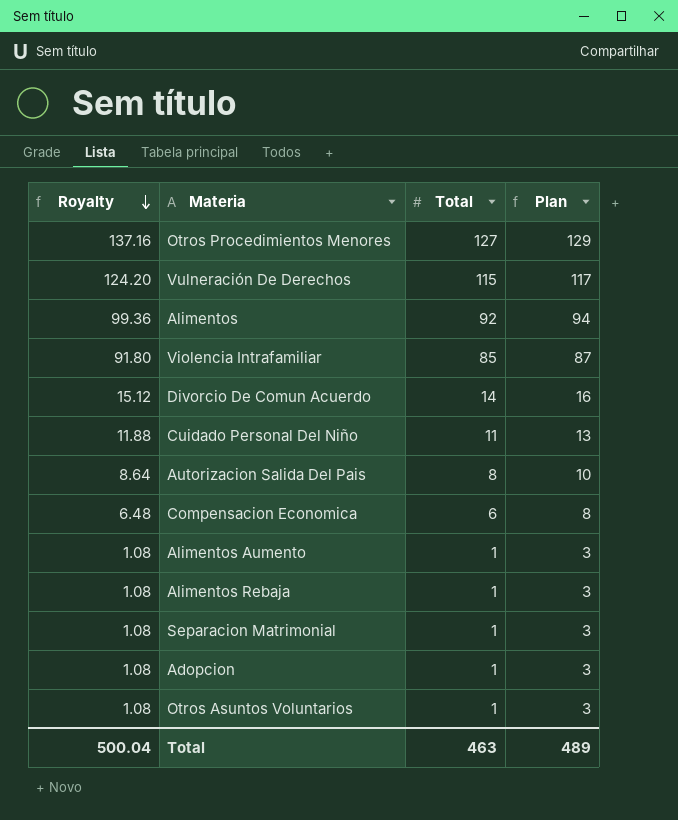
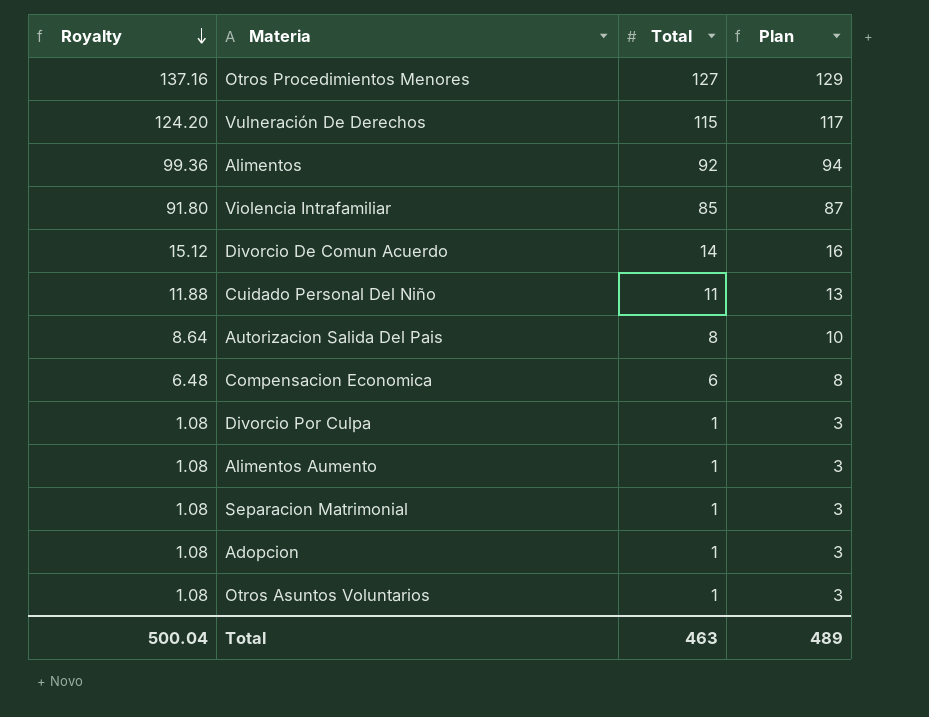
row Alimentos Rebaja: 1.08 | 1 | 3 -> none
row Divorcio Por Culpa: none -> 1.08 | 1 | 3

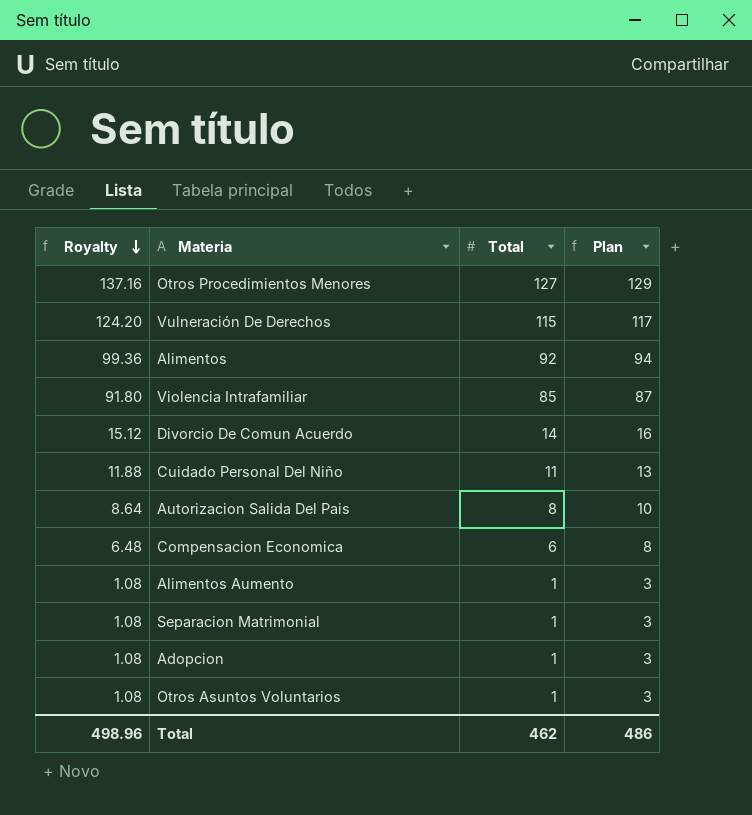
row Divorcio Por Culpa: 1.08 | 1 | 3 -> none
Total | Royalty: 500.04 -> 498.96
Total | Total: 463 -> 462
Total | Plan: 489 -> 486

